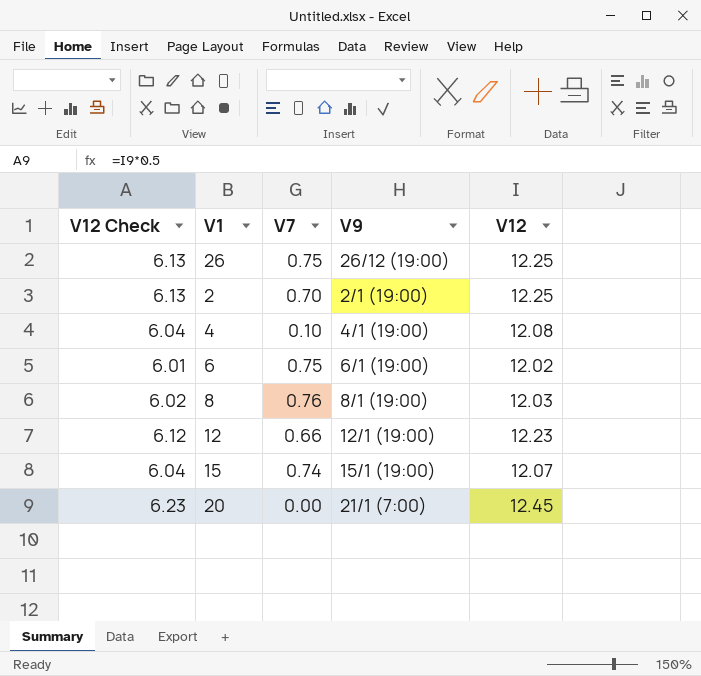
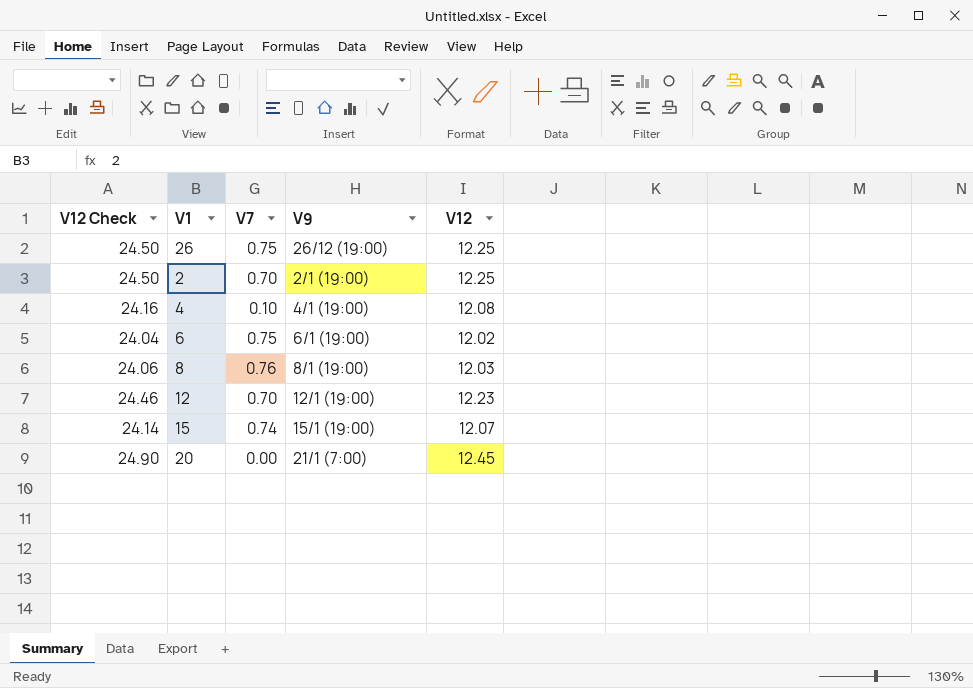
column V12 Check | formula: [V12] * 0.5 -> [V12] * 2
12 | V7: 0.66 -> 0.70

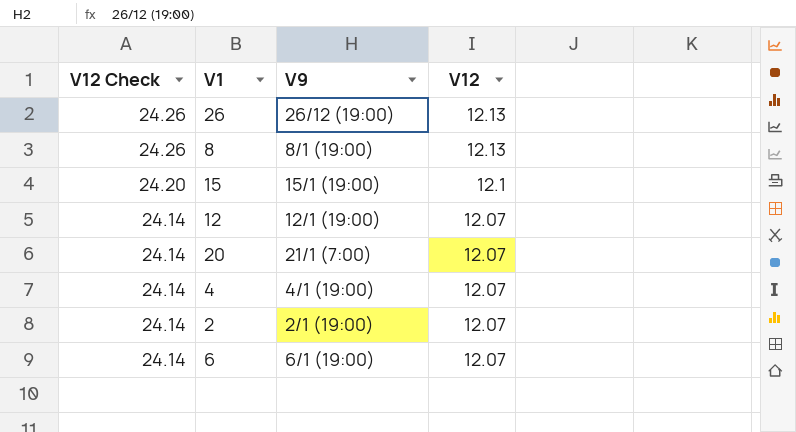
row order: none -> V12 Check descending
column V7 | position: 3 -> none
26 | V12 Check: 24.50 -> 24.26
26 | V12: 12.25 -> 12.13
8 | V12 Check: 24.06 -> 24.26
8 | V12: 12.03 -> 12.13
15 | V12 Check: 24.14 -> 24.20
15 | V12: 12.07 -> 12.1
12 | V12 Check: 24.46 -> 24.14
12 | V12: 12.23 -> 12.07
20 | V12 Check: 24.90 -> 24.14
20 | V12: 12.45 -> 12.07
4 | V12 Check: 24.16 -> 24.14
4 | V12: 12.08 -> 12.07
2 | V12 Check: 24.50 -> 24.14
2 | V12: 12.25 -> 12.07
6 | V12 Check: 24.04 -> 24.14
6 | V12: 12.02 -> 12.07

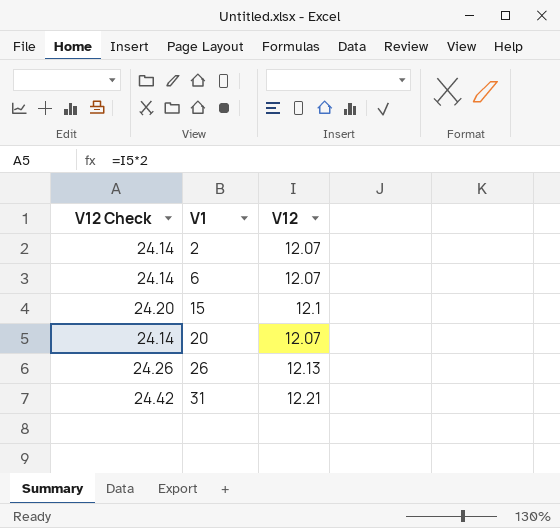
row order: V12 Check descending -> V1 ascending
column V9 | position: 3 -> none
row 8: 24.26 | 8/1 (19:00) | 12.13 -> none
row 12: 24.14 | 12/1 (19:00) | 12.07 -> none
row 4: 24.14 | 4/1 (19:00) | 12.07 -> none
row 31: none -> 24.42 | 12.21

